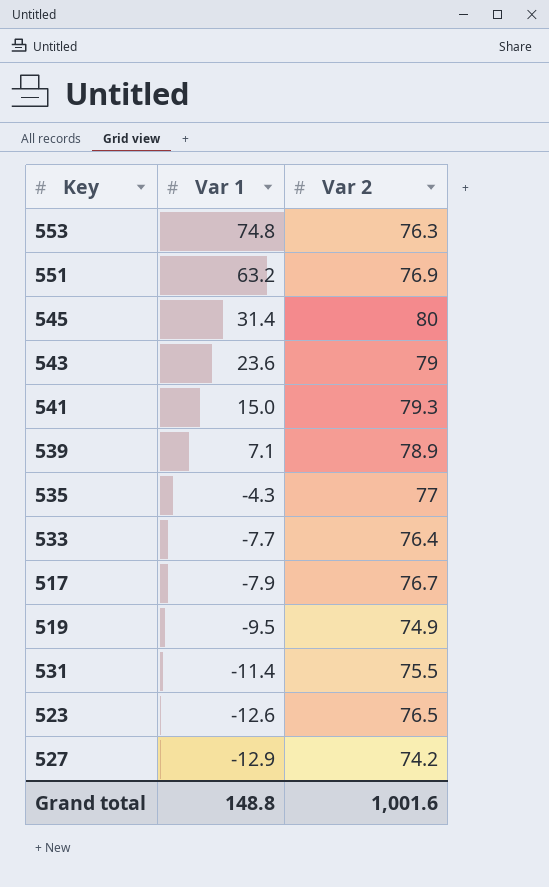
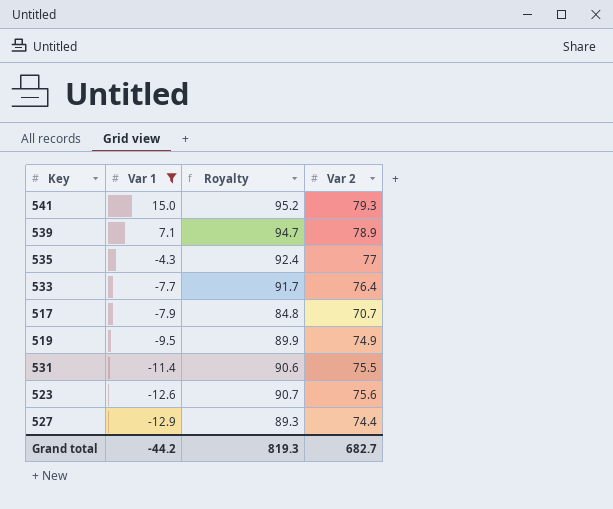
filter: none -> Var 1 <= 15.0
column Royalty | formula: none -> [Var 2] * 1.2
517 | Var 2: 76.7 -> 70.7
523 | Var 2: 76.5 -> 75.6
527 | Var 2: 74.2 -> 74.4
Grand total | Var 1: 148.8 -> -44.2
Grand total | Var 2: 1,001.6 -> 682.7

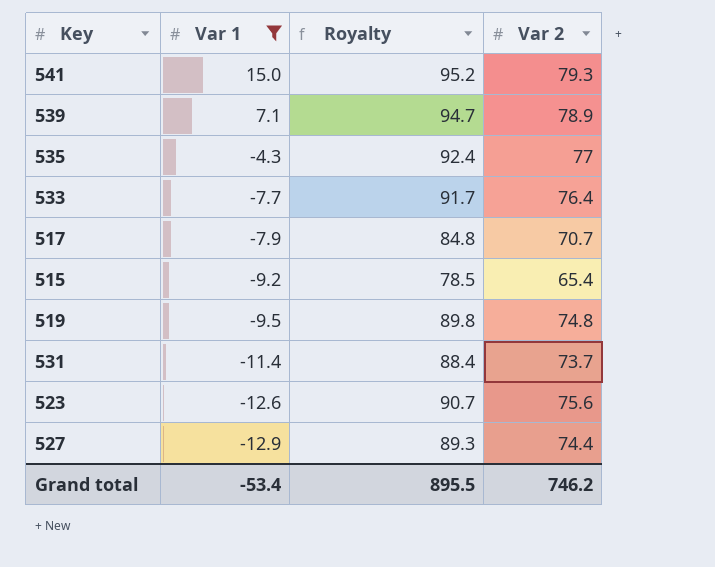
row 515: none -> -9.2 | 78.5 | 65.4
519 | Royalty: 89.9 -> 89.8
519 | Var 2: 74.9 -> 74.8
531 | Royalty: 90.6 -> 88.4
531 | Var 2: 75.5 -> 73.7
Grand total | Var 1: -44.2 -> -53.4
Grand total | Royalty: 819.3 -> 895.5
Grand total | Var 2: 682.7 -> 746.2

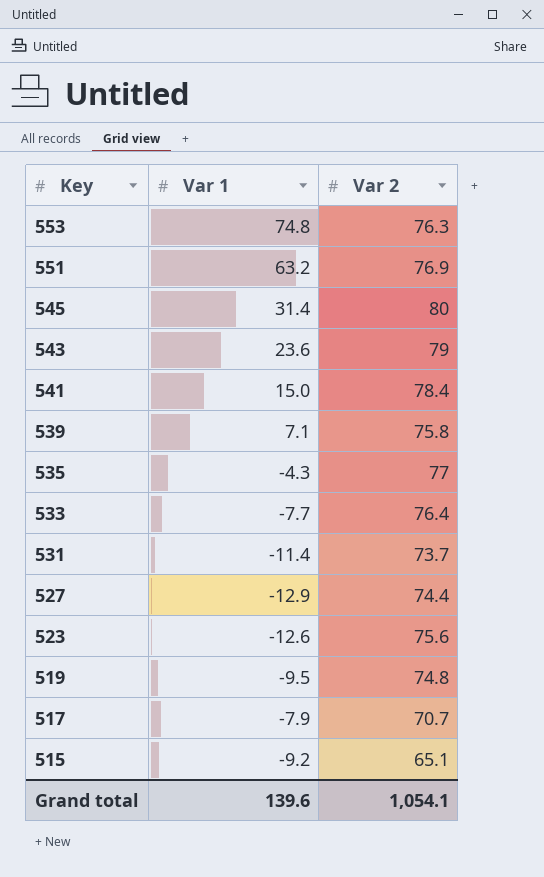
filter: Var 1 <= 15.0 -> none
row order: Var 1 descending -> Key descending
column Royalty | formula: [Var 2] * 1.2 -> none
541 | Var 2: 79.3 -> 78.4
539 | Var 2: 78.9 -> 75.8
515 | Var 2: 65.4 -> 65.1
Grand total | Var 1: -53.4 -> 139.6
Grand total | Var 2: 746.2 -> 1,054.1

